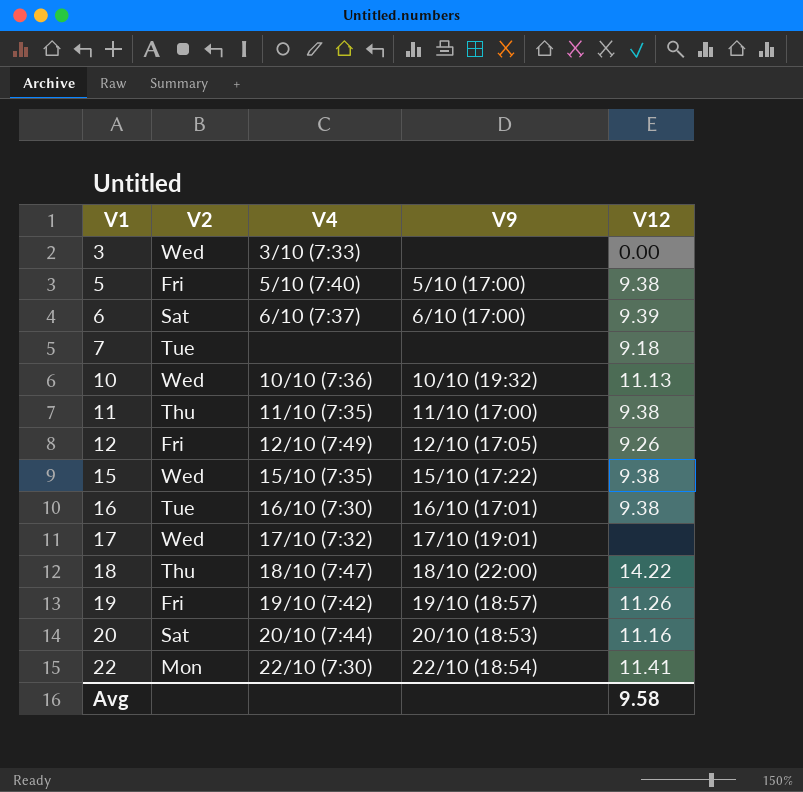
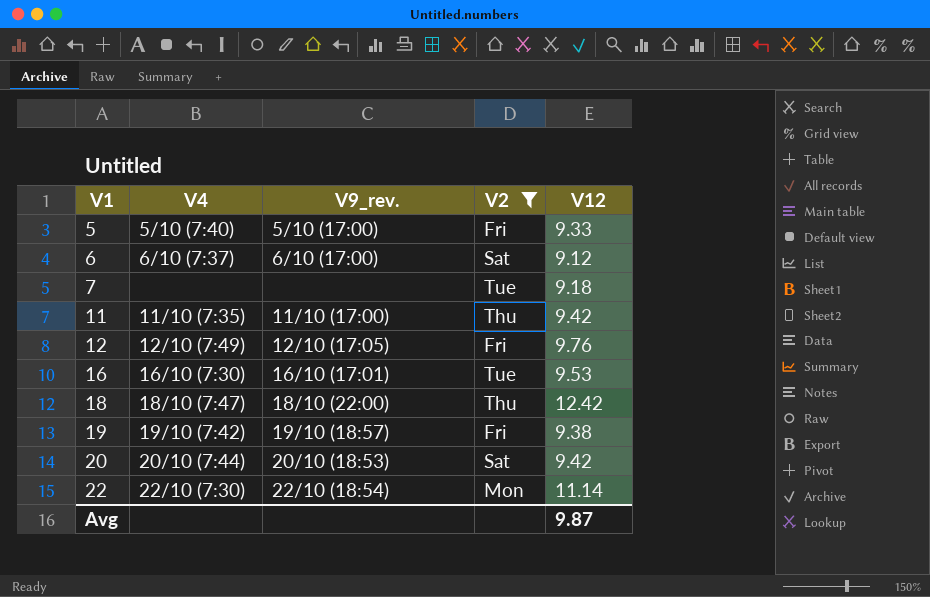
filter: none -> V2 != Wed
column name: V9 -> V9_rev.
column V2 | position: 2 -> 4
5 | V12: 9.38 -> 9.33
6 | V12: 9.39 -> 9.12
11 | V12: 9.38 -> 9.42
12 | V12: 9.26 -> 9.76
16 | V12: 9.38 -> 9.53
18 | V12: 14.22 -> 12.42
19 | V12: 11.26 -> 9.38
20 | V12: 11.16 -> 9.42
22 | V12: 11.41 -> 11.14
Avg | V12: 9.58 -> 9.87

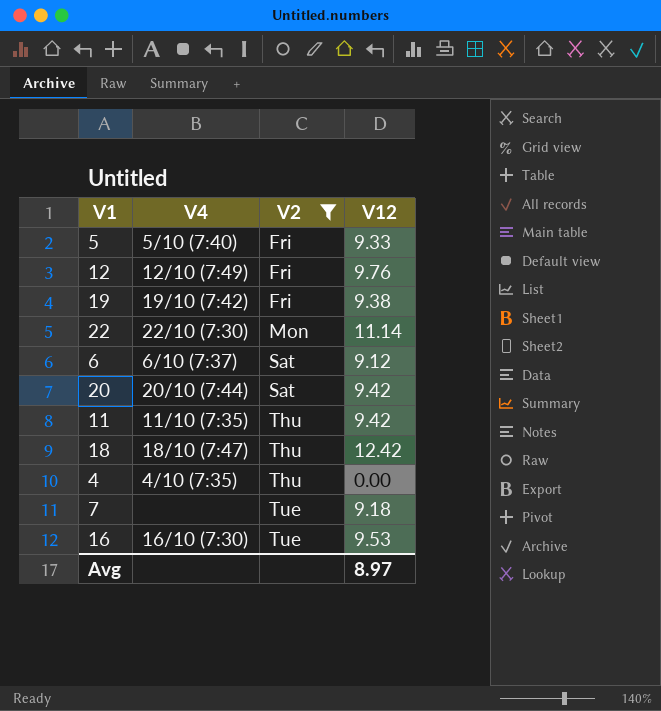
row order: V1 ascending -> V2 ascending
column V9_rev. | position: 3 -> none
row 4: none -> 4/10 (7:35) | Thu | 0.00
Avg | V12: 9.87 -> 8.97

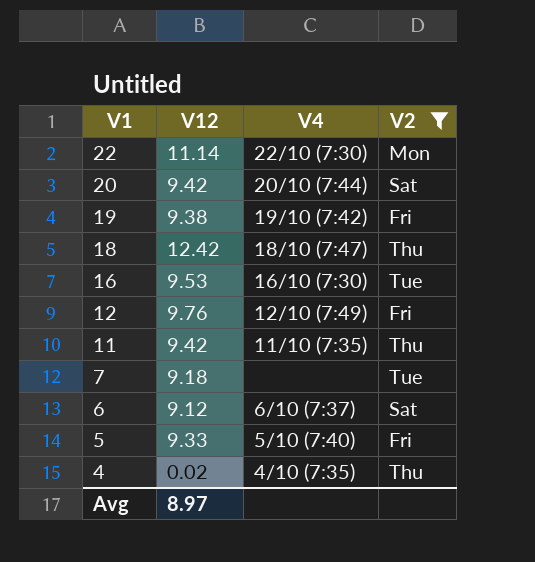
row order: V2 ascending -> V1 descending
column V12 | position: 4 -> 2
4 | V12: 0.00 -> 0.02

